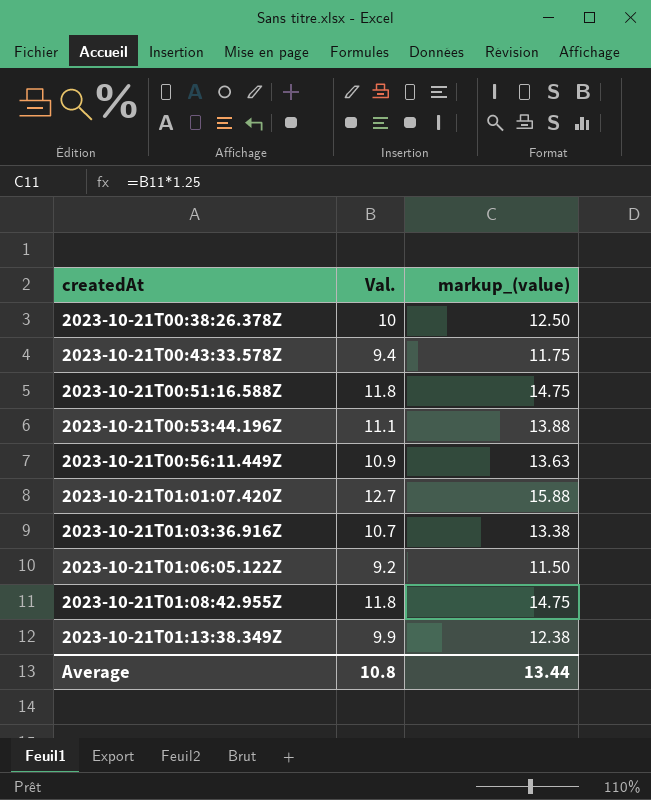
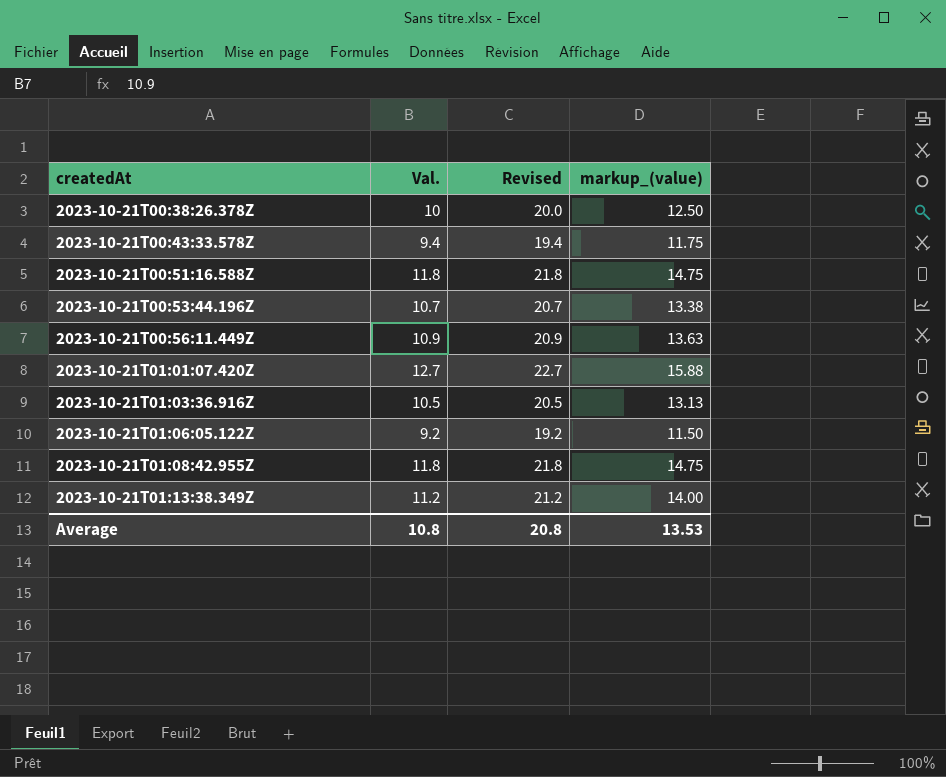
column Revised | formula: none -> [Val.] + 10
2023-10-21T00:53:44.196Z | Val.: 11.1 -> 10.7
2023-10-21T00:53:44.196Z | markup_(value): 13.88 -> 13.38
2023-10-21T01:03:36.916Z | Val.: 10.7 -> 10.5
2023-10-21T01:03:36.916Z | markup_(value): 13.38 -> 13.13
2023-10-21T01:13:38.349Z | Val.: 9.9 -> 11.2
2023-10-21T01:13:38.349Z | markup_(value): 12.38 -> 14.00
Average | markup_(value): 13.44 -> 13.53

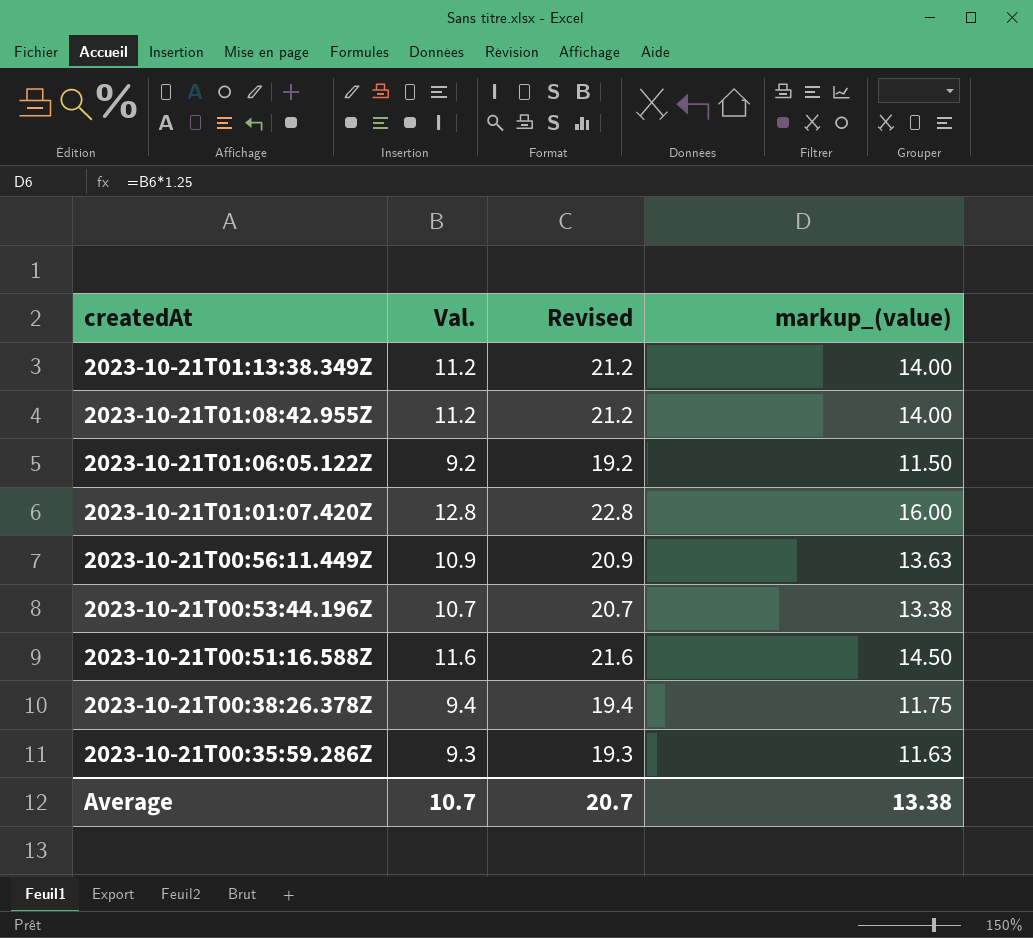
row order: createdAt ascending -> createdAt descending
row 2023-10-21T00:43:33.578Z: 9.4 | 19.4 | 11.75 -> none
row 2023-10-21T01:03:36.916Z: 10.5 | 20.5 | 13.13 -> none
2023-10-21T01:08:42.955Z | Val.: 11.8 -> 11.2
2023-10-21T01:08:42.955Z | Revised: 21.8 -> 21.2
2023-10-21T01:08:42.955Z | markup_(value): 14.75 -> 14.00
2023-10-21T01:01:07.420Z | Val.: 12.7 -> 12.8
2023-10-21T01:01:07.420Z | Revised: 22.7 -> 22.8
2023-10-21T01:01:07.420Z | markup_(value): 15.88 -> 16.00
2023-10-21T00:51:16.588Z | Val.: 11.8 -> 11.6
2023-10-21T00:51:16.588Z | Revised: 21.8 -> 21.6
2023-10-21T00:51:16.588Z | markup_(value): 14.75 -> 14.50
2023-10-21T00:38:26.378Z | Val.: 10 -> 9.4
2023-10-21T00:38:26.378Z | Revised: 20.0 -> 19.4
2023-10-21T00:38:26.378Z | markup_(value): 12.50 -> 11.75
row 2023-10-21T00:35:59.286Z: none -> 9.3 | 19.3 | 11.63
Average | Val.: 10.8 -> 10.7
Average | Revised: 20.8 -> 20.7
Average | markup_(value): 13.53 -> 13.38

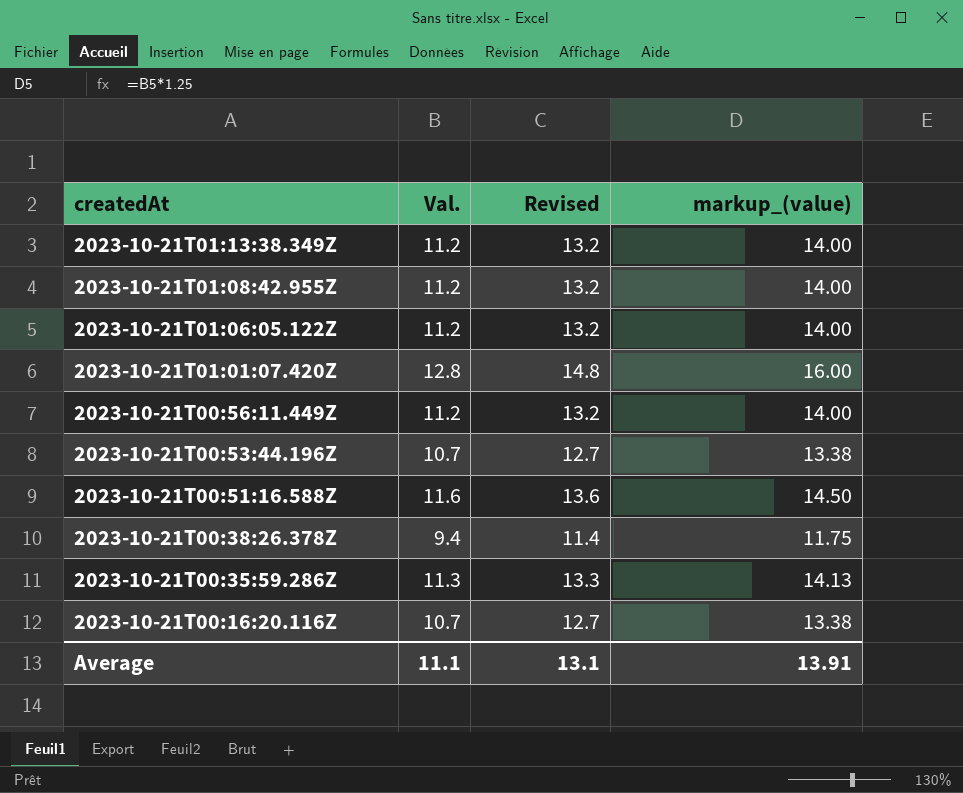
column Revised | formula: [Val.] + 10 -> [Val.] + 2
2023-10-21T01:06:05.122Z | Val.: 9.2 -> 11.2
2023-10-21T01:06:05.122Z | markup_(value): 11.50 -> 14.00
2023-10-21T00:56:11.449Z | Val.: 10.9 -> 11.2
2023-10-21T00:56:11.449Z | markup_(value): 13.63 -> 14.00
2023-10-21T00:35:59.286Z | Val.: 9.3 -> 11.3
2023-10-21T00:35:59.286Z | markup_(value): 11.63 -> 14.13
row 2023-10-21T00:16:20.116Z: none -> 10.7 | 12.7 | 13.38
Average | Val.: 10.7 -> 11.1
Average | Revised: 20.7 -> 13.1
Average | markup_(value): 13.38 -> 13.91

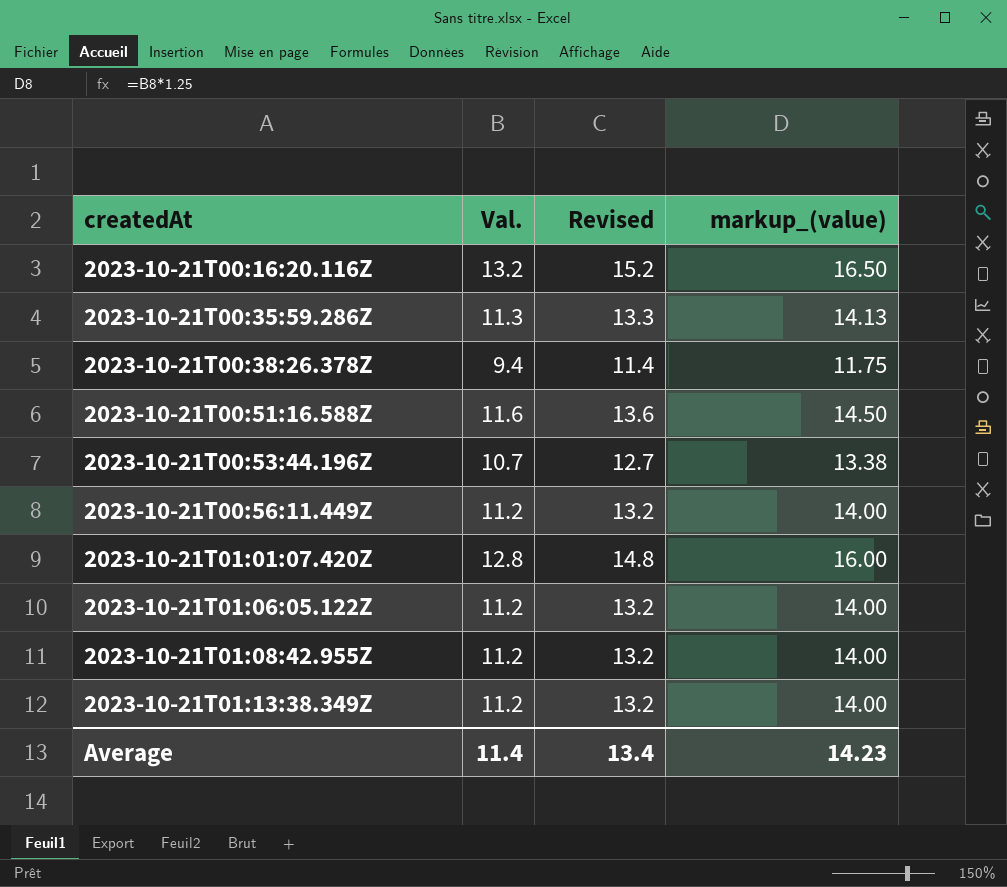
row order: createdAt descending -> createdAt ascending
2023-10-21T00:16:20.116Z | Val.: 10.7 -> 13.2
2023-10-21T00:16:20.116Z | Revised: 12.7 -> 15.2
2023-10-21T00:16:20.116Z | markup_(value): 13.38 -> 16.50
Average | Val.: 11.1 -> 11.4
Average | Revised: 13.1 -> 13.4
Average | markup_(value): 13.91 -> 14.23

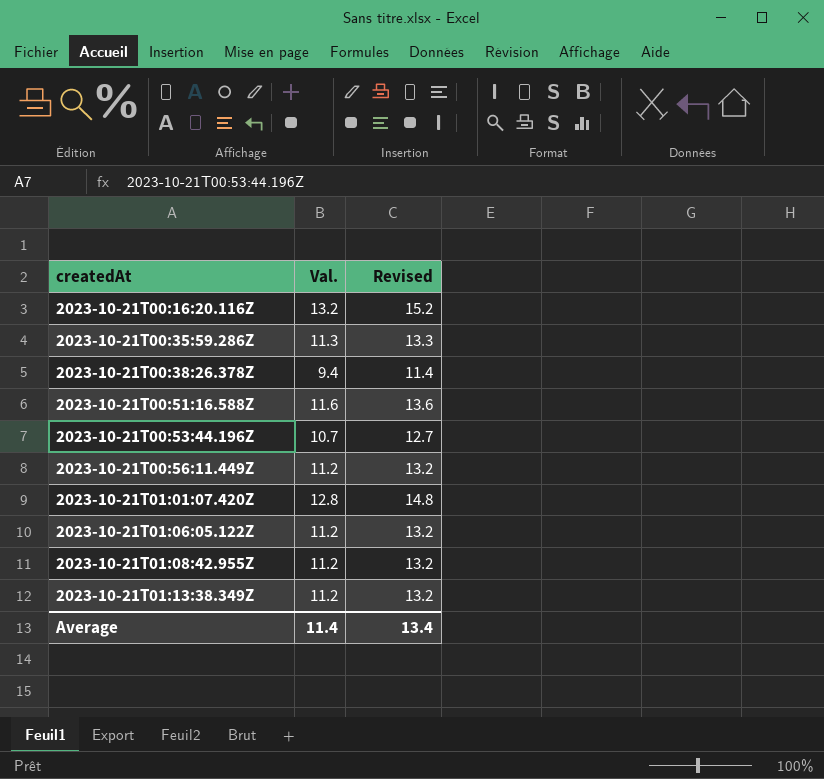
column markup_(value) | formula: [Val.] * 1.25 -> none

